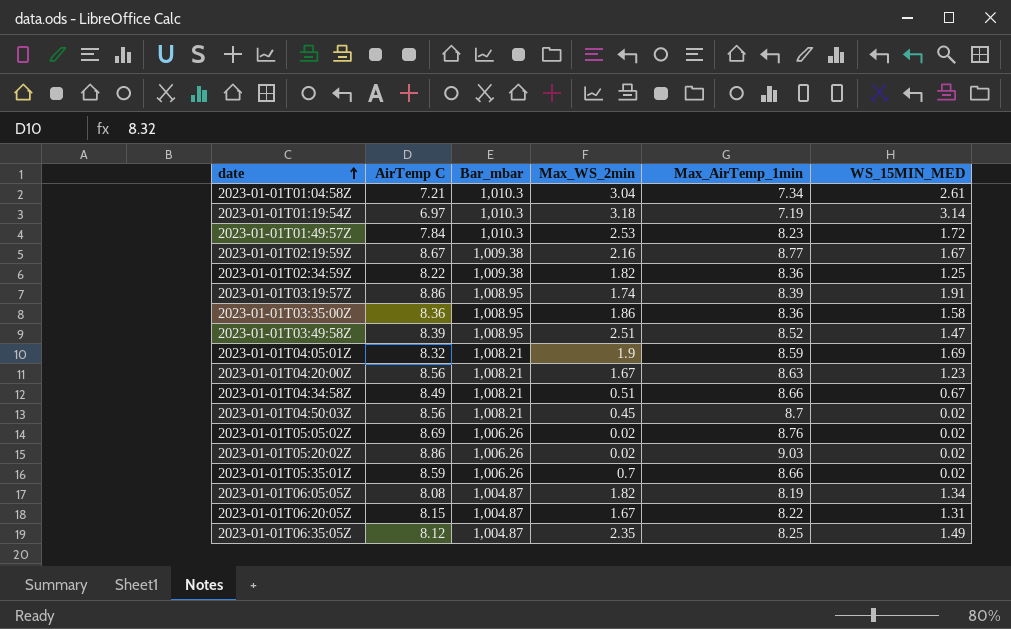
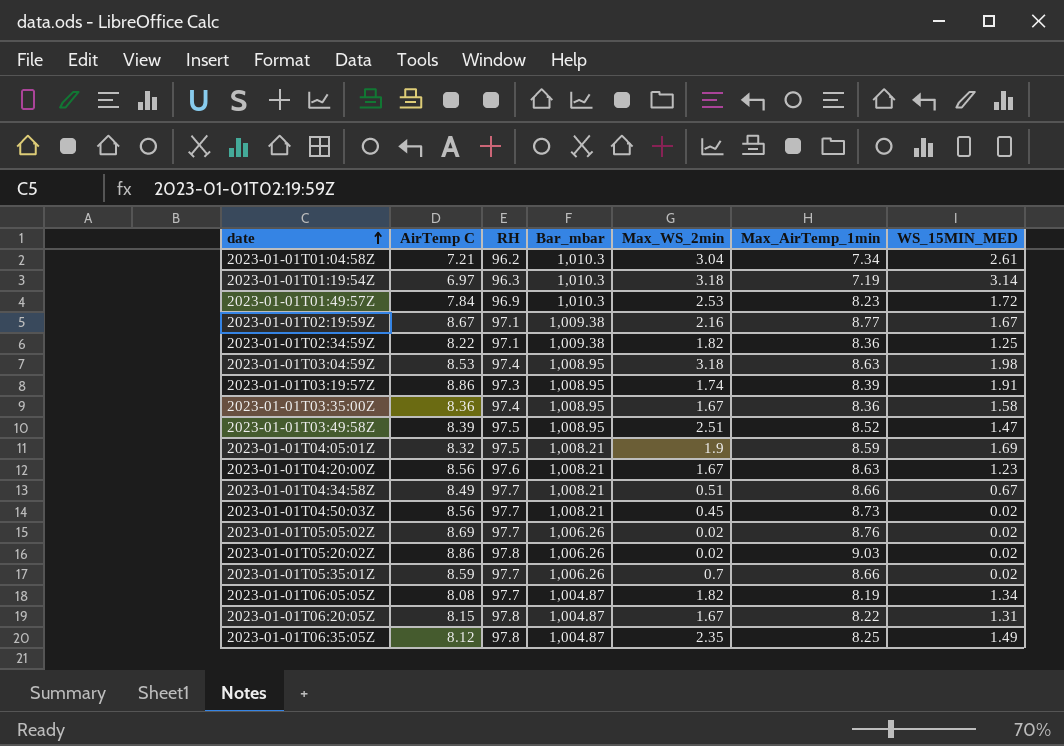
column RH | position: none -> 3
row 2023-01-01T03:04:59Z: none -> 8.53 | 97.4 | 1,008.95 | 3.18 | 8.63 | 1.98
2023-01-01T03:35:00Z | Max_WS_2min: 1.86 -> 1.67
2023-01-01T04:50:03Z | Max_AirTemp_1min: 8.7 -> 8.73

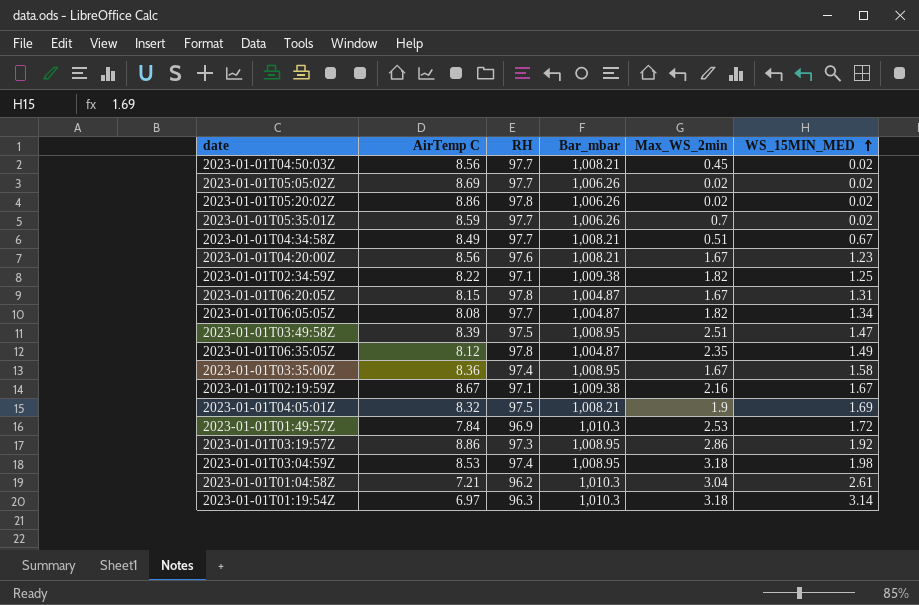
row order: date ascending -> WS_15MIN_MED ascending
column Max_AirTemp_1min | position: 6 -> none
2023-01-01T03:19:57Z | Max_WS_2min: 1.74 -> 2.86
2023-01-01T03:19:57Z | WS_15MIN_MED: 1.91 -> 1.92

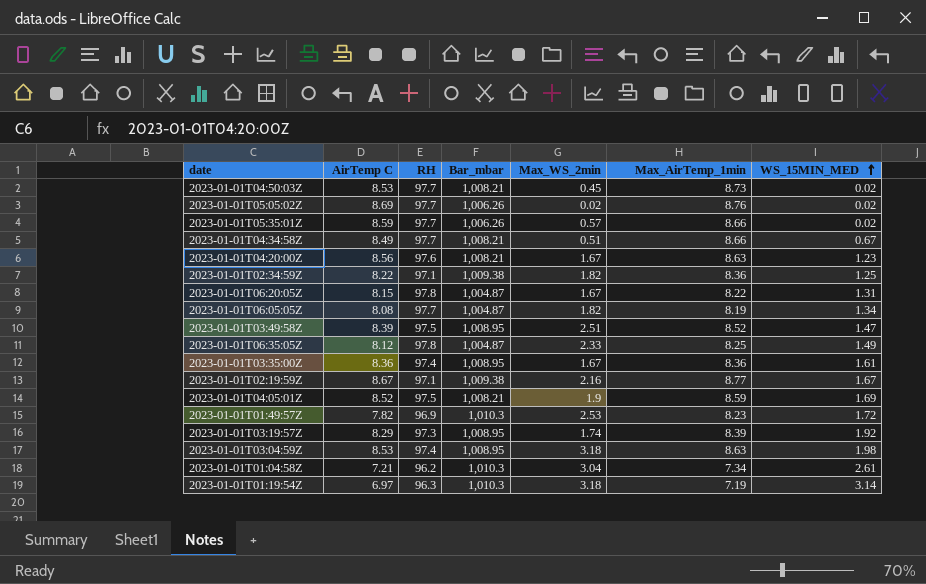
column Max_AirTemp_1min | position: none -> 6
row 2023-01-01T05:20:02Z: 8.86 | 97.8 | 1,006.26 | 0.02 | 0.02 -> none
2023-01-01T04:50:03Z | AirTemp C: 8.56 -> 8.53
2023-01-01T05:35:01Z | Max_WS_2min: 0.7 -> 0.57
2023-01-01T06:35:05Z | Max_WS_2min: 2.35 -> 2.33
2023-01-01T03:35:00Z | WS_15MIN_MED: 1.58 -> 1.61
2023-01-01T04:05:01Z | AirTemp C: 8.32 -> 8.52
2023-01-01T01:49:57Z | AirTemp C: 7.84 -> 7.82
2023-01-01T03:19:57Z | AirTemp C: 8.86 -> 8.29
2023-01-01T03:19:57Z | Max_WS_2min: 2.86 -> 1.74

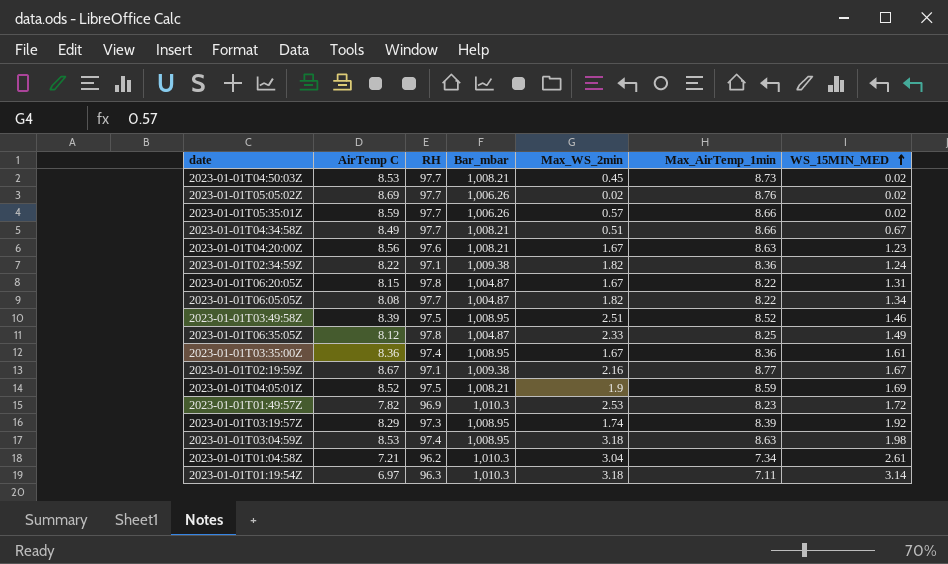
2023-01-01T02:34:59Z | WS_15MIN_MED: 1.25 -> 1.24
2023-01-01T06:05:05Z | Max_AirTemp_1min: 8.19 -> 8.22
2023-01-01T03:49:58Z | WS_15MIN_MED: 1.47 -> 1.46
2023-01-01T01:19:54Z | Max_AirTemp_1min: 7.19 -> 7.11

